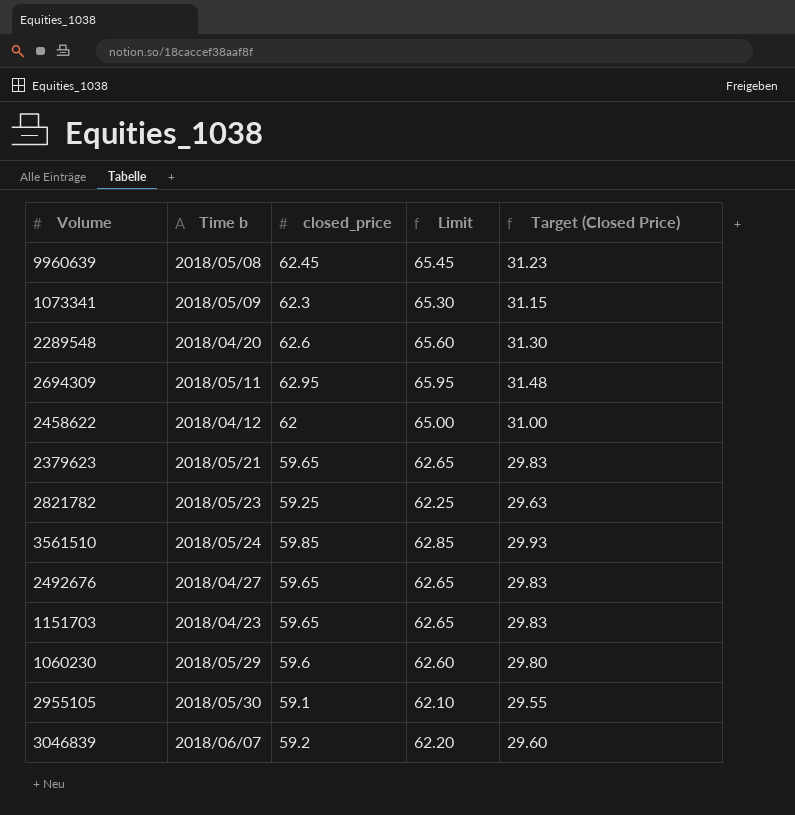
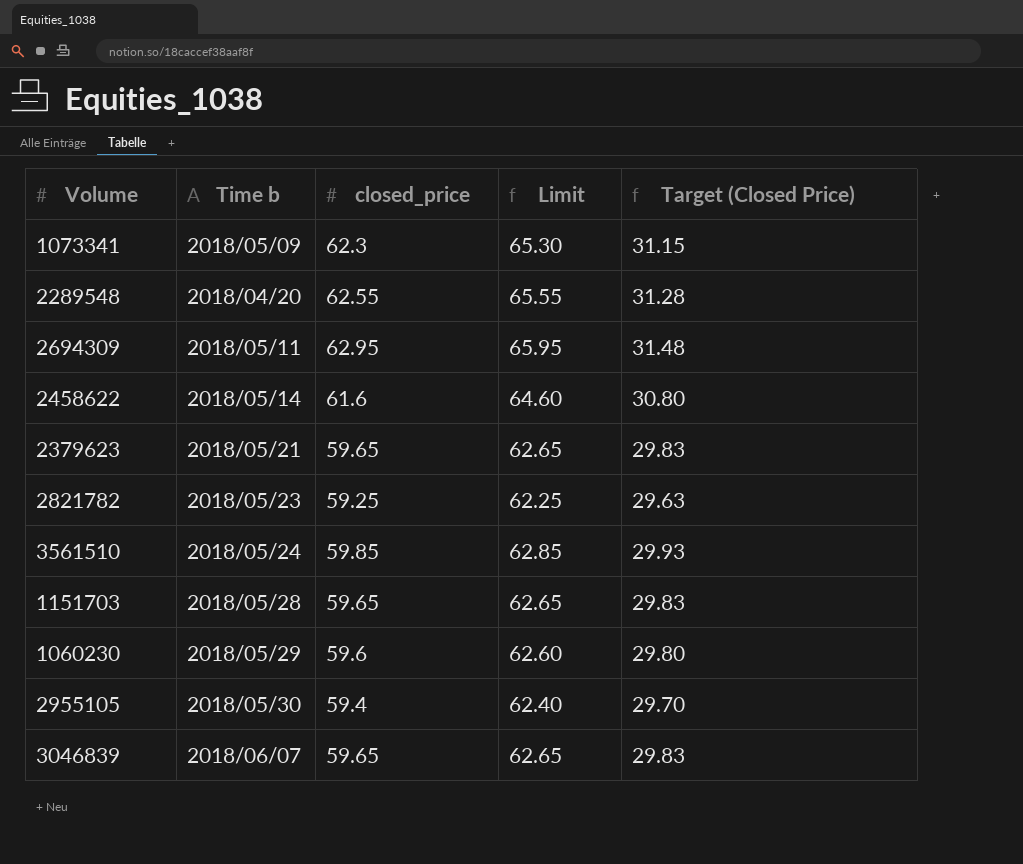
row 9960639: 2018/05/08 | 62.45 | 65.45 | 31.23 -> none
row 2492676: 2018/04/27 | 59.65 | 62.65 | 29.83 -> none
2289548 | closed_price: 62.6 -> 62.55
2289548 | Limit: 65.60 -> 65.55
2289548 | Target (Closed Price): 31.30 -> 31.28
2458622 | Time b: 2018/04/12 -> 2018/05/14
2458622 | closed_price: 62 -> 61.6
2458622 | Limit: 65.00 -> 64.60
2458622 | Target (Closed Price): 31.00 -> 30.80
1151703 | Time b: 2018/04/23 -> 2018/05/28
2955105 | closed_price: 59.1 -> 59.4
2955105 | Limit: 62.10 -> 62.40
2955105 | Target (Closed Price): 29.55 -> 29.70
3046839 | closed_price: 59.2 -> 59.65
3046839 | Limit: 62.20 -> 62.65
3046839 | Target (Closed Price): 29.60 -> 29.83

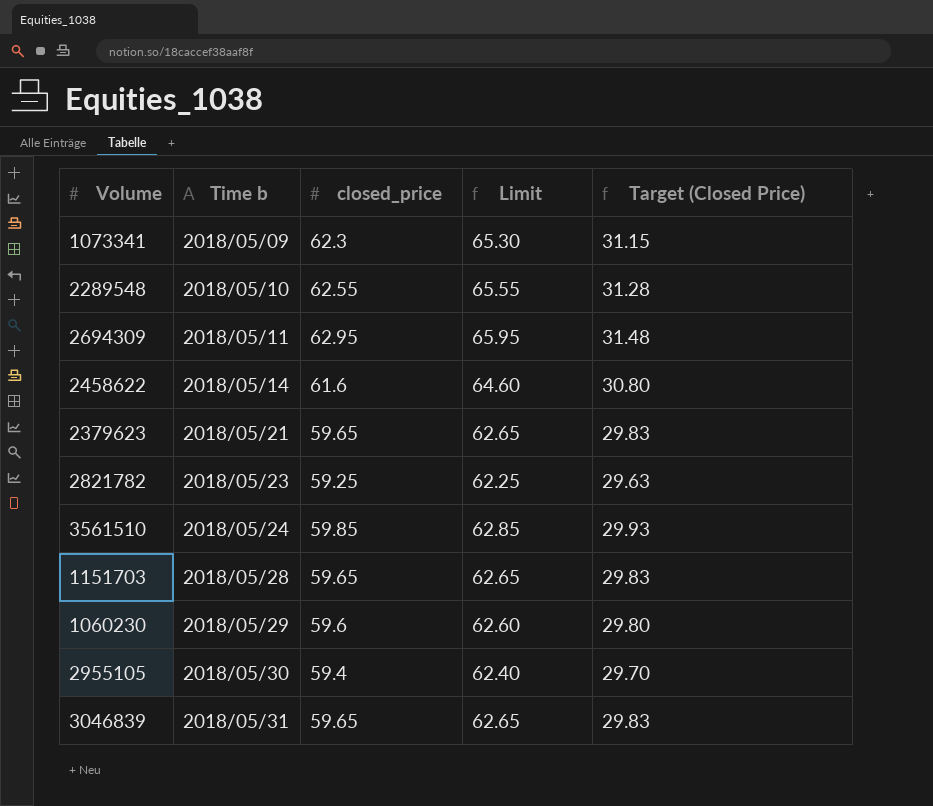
2289548 | Time b: 2018/04/20 -> 2018/05/10
3046839 | Time b: 2018/06/07 -> 2018/05/31

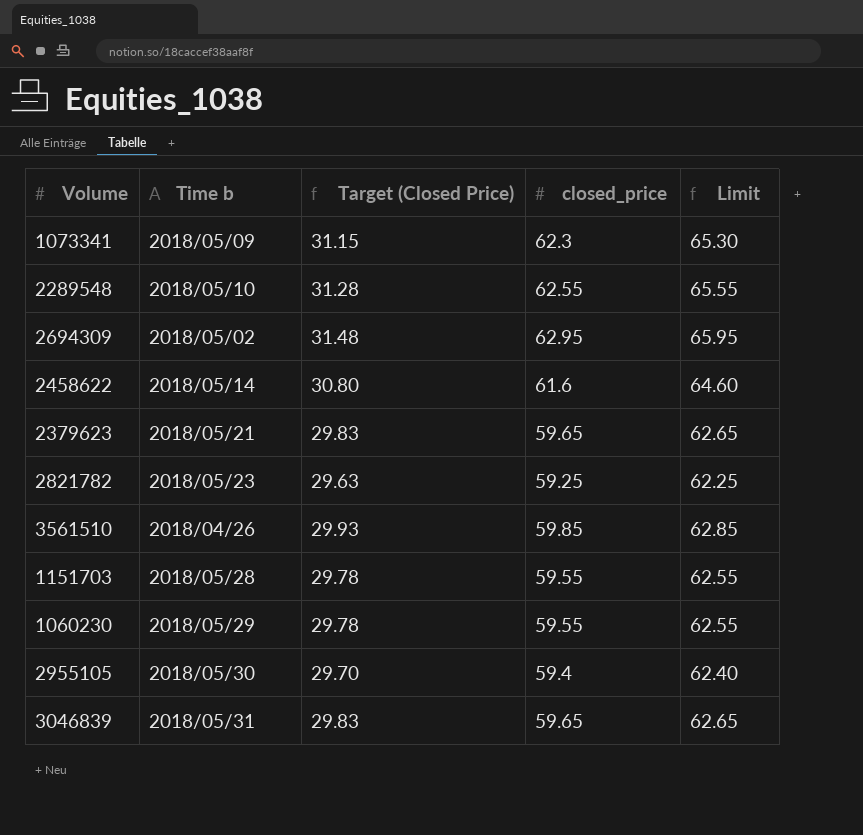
column Target (Closed Price) | position: 5 -> 3
2694309 | Time b: 2018/05/11 -> 2018/05/02
3561510 | Time b: 2018/05/24 -> 2018/04/26
1151703 | Target (Closed Price): 29.83 -> 29.78
1151703 | closed_price: 59.65 -> 59.55
1151703 | Limit: 62.65 -> 62.55
1060230 | Target (Closed Price): 29.80 -> 29.78
1060230 | closed_price: 59.6 -> 59.55
1060230 | Limit: 62.60 -> 62.55

